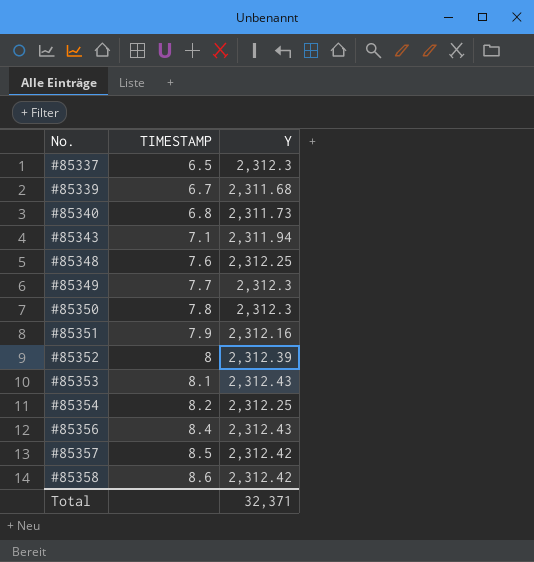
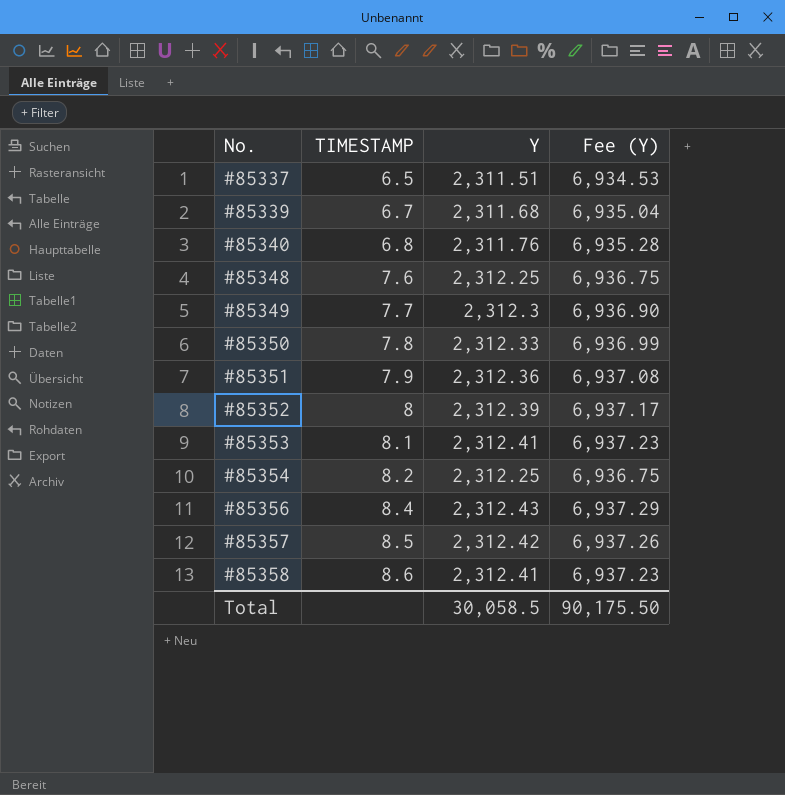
column Fee (Y) | formula: none -> [Y] * 3
row #85343: 7.1 | 2,311.94 -> none
#85337 | Y: 2,312.3 -> 2,311.51
#85340 | Y: 2,311.73 -> 2,311.76
#85350 | Y: 2,312.3 -> 2,312.33
#85351 | Y: 2,312.16 -> 2,312.36
#85353 | Y: 2,312.43 -> 2,312.41
#85358 | Y: 2,312.42 -> 2,312.41
Total | Y: 32,371 -> 30,058.5

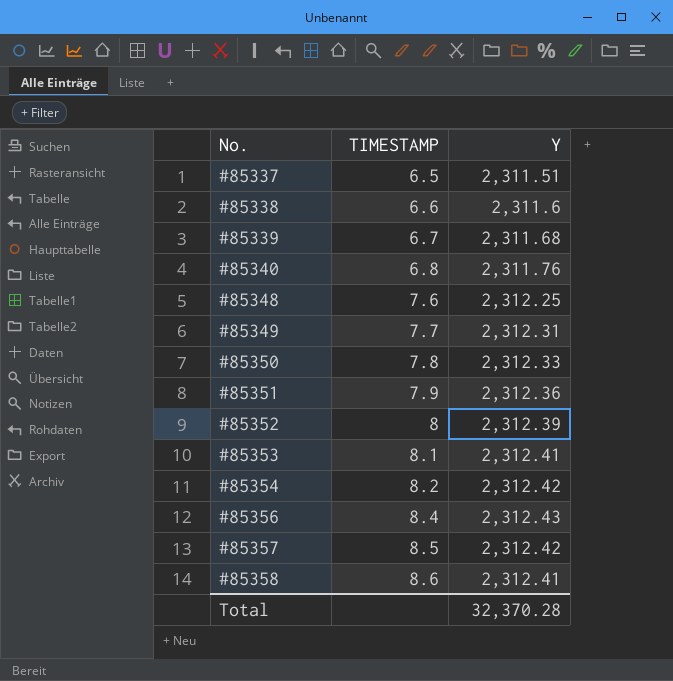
column Fee (Y) | formula: [Y] * 3 -> none
row #85338: none -> 6.6 | 2,311.6
#85349 | Y: 2,312.3 -> 2,312.31
#85354 | Y: 2,312.25 -> 2,312.42
Total | Y: 30,058.5 -> 32,370.28

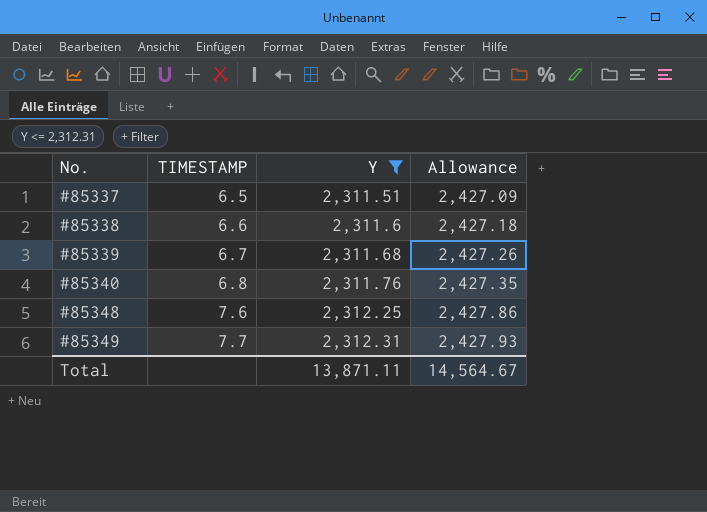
filter: none -> Y <= 2,312.31
column Allowance | formula: none -> [Y] * 1.05
Total | Y: 32,370.28 -> 13,871.11

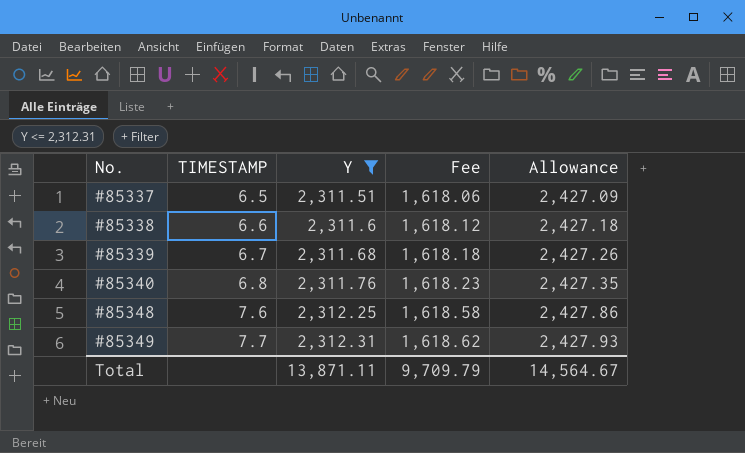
column Fee | formula: none -> [Y] * 0.7

